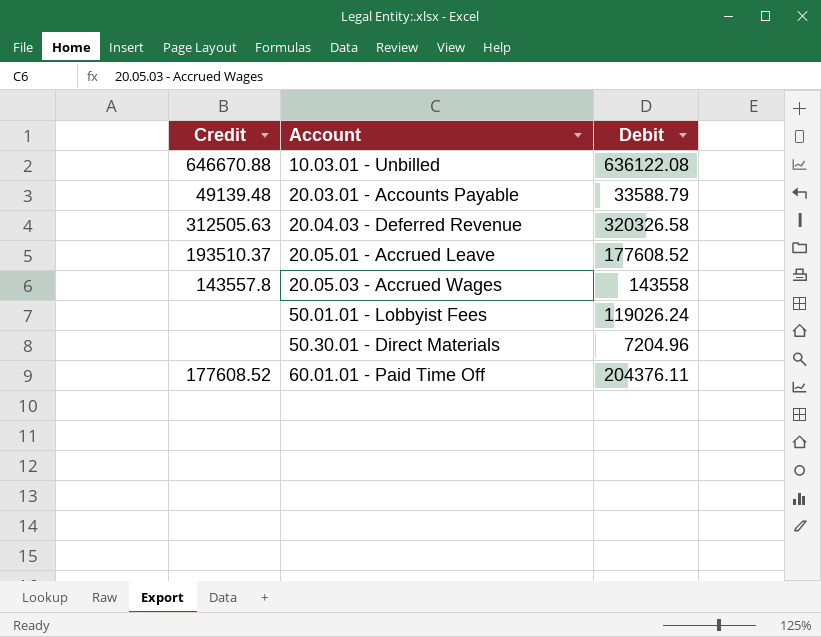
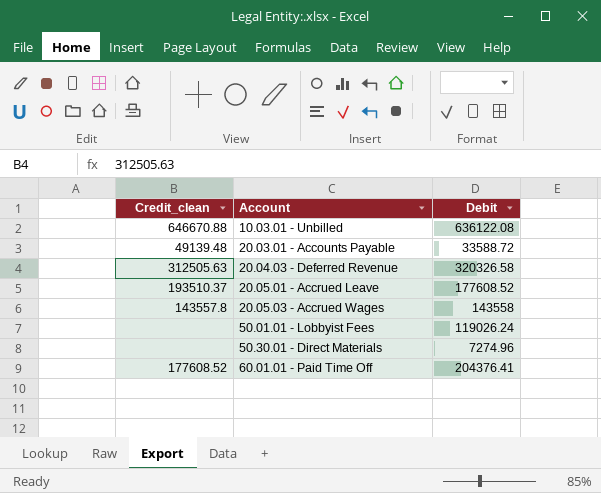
column name: Credit -> Credit_clean
20.03.01 - Accounts Payable | Debit: 33588.79 -> 33588.72
50.30.01 - Direct Materials | Debit: 7204.96 -> 7274.96
60.01.01 - Paid Time Off | Debit: 204376.11 -> 204376.41

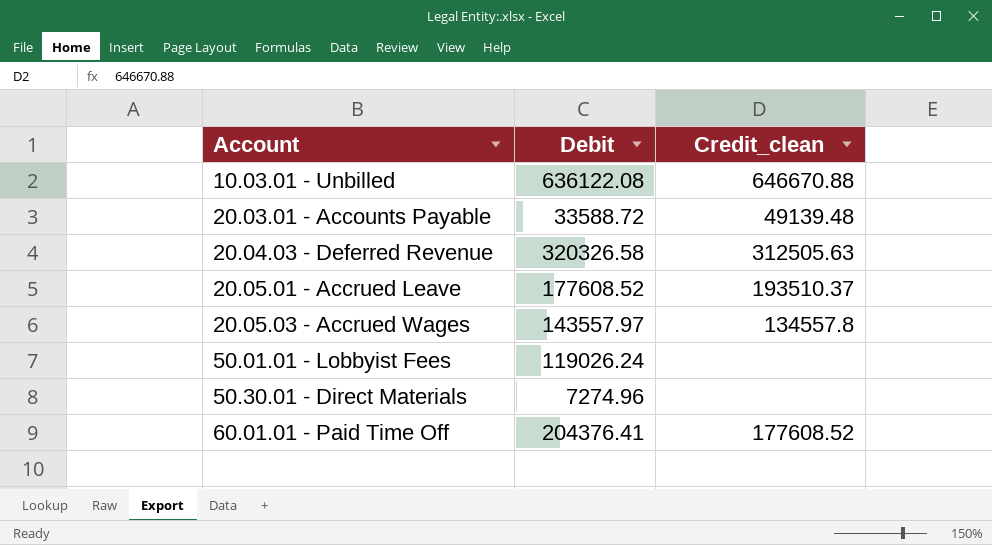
column Credit_clean | position: 1 -> 3
20.05.03 - Accrued Wages | Debit: 143558 -> 143557.97
20.05.03 - Accrued Wages | Credit_clean: 143557.8 -> 134557.8

